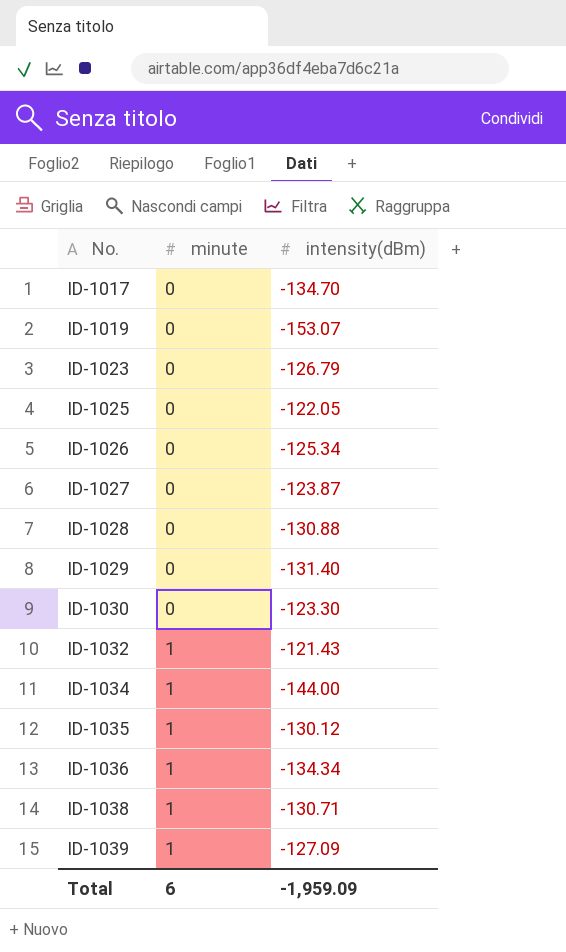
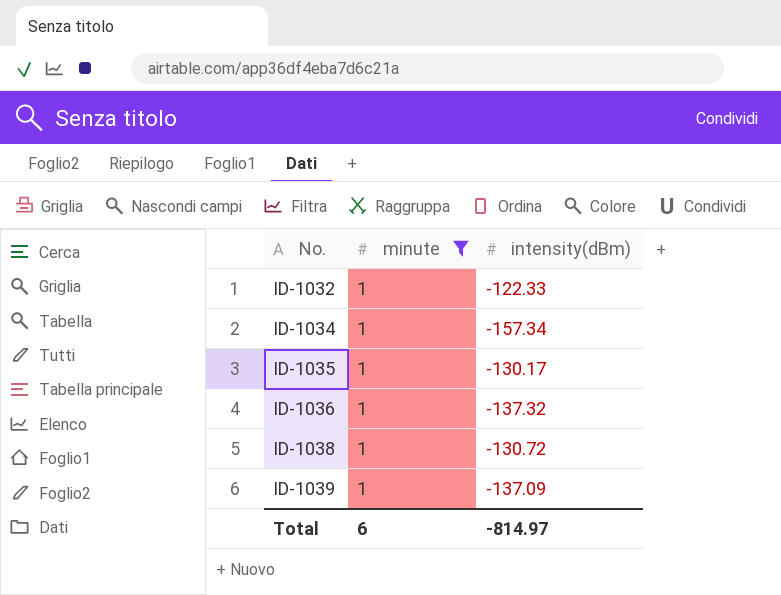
filter: none -> minute = 1
ID-1032 | intensity(dBm): -121.43 -> -122.33
ID-1034 | intensity(dBm): -144.00 -> -157.34
ID-1035 | intensity(dBm): -130.12 -> -130.17
ID-1036 | intensity(dBm): -134.34 -> -137.32
ID-1038 | intensity(dBm): -130.71 -> -130.72
ID-1039 | intensity(dBm): -127.09 -> -137.09
Total | intensity(dBm): -1,959.09 -> -814.97

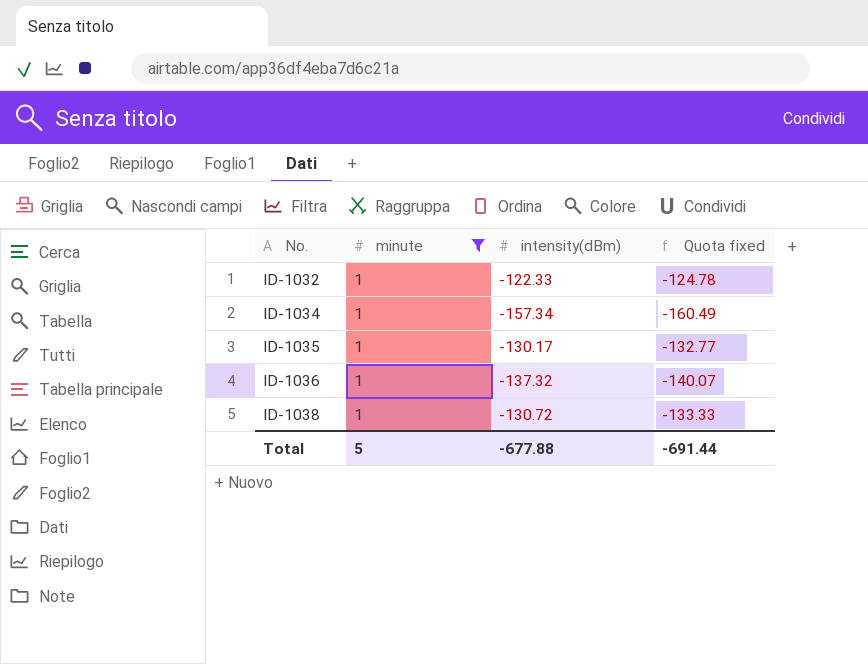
column Quota fixed | formula: none -> [intensity(dBm)] * 1.02
row ID-1039: 1 | -137.09 -> none
Total | minute: 6 -> 5
Total | intensity(dBm): -814.97 -> -677.88

